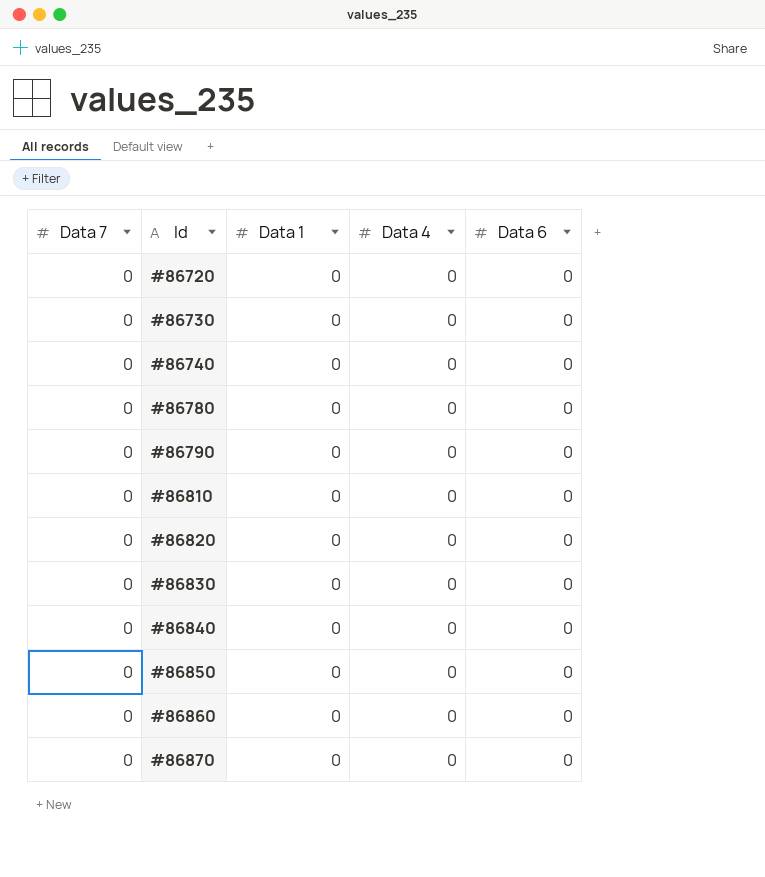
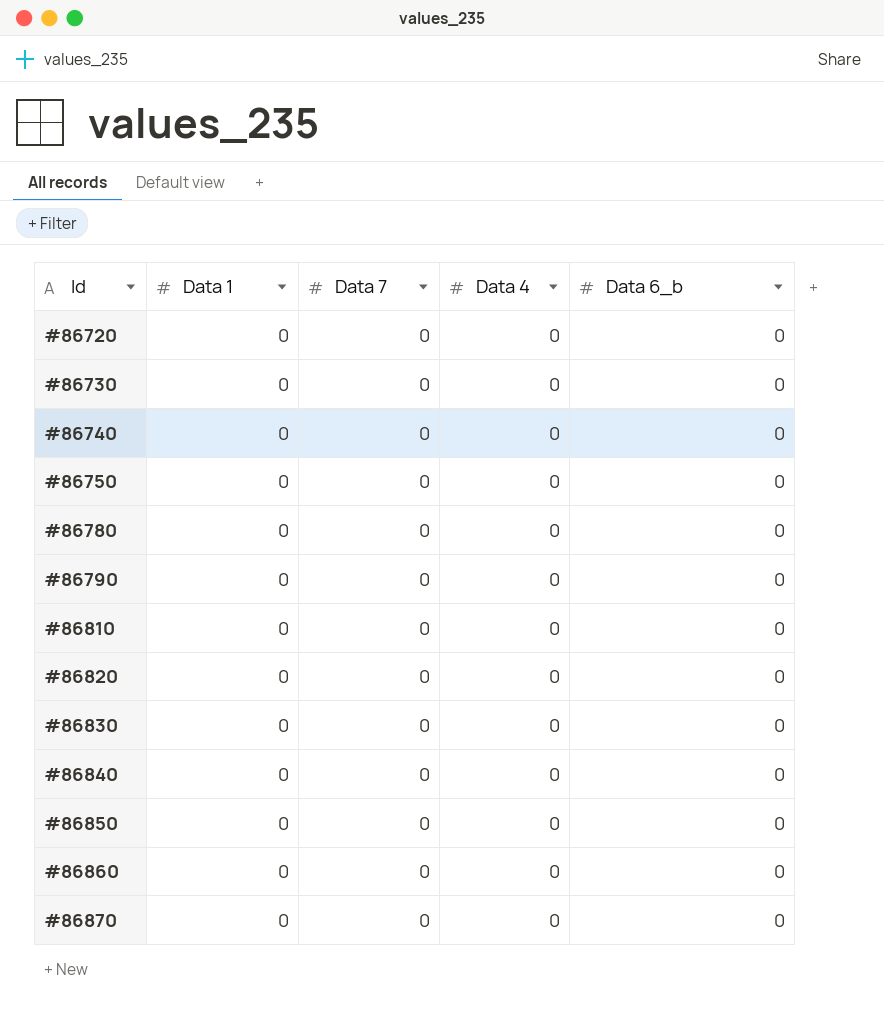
column Data 7 | position: 1 -> 3
column name: Data 6 -> Data 6_b
row #86750: none -> 0 | 0 | 0 | 0

